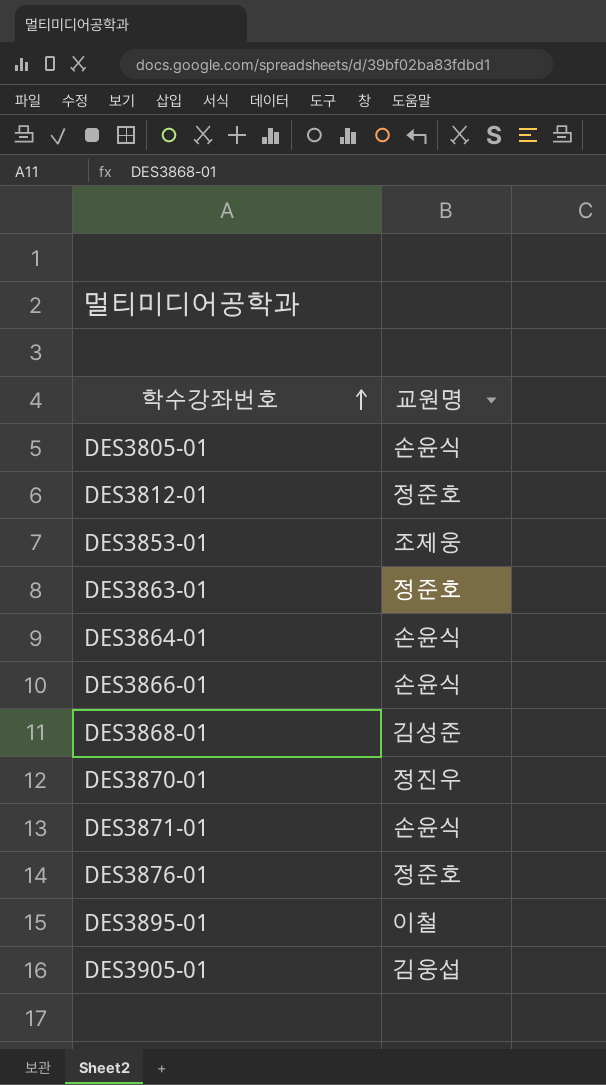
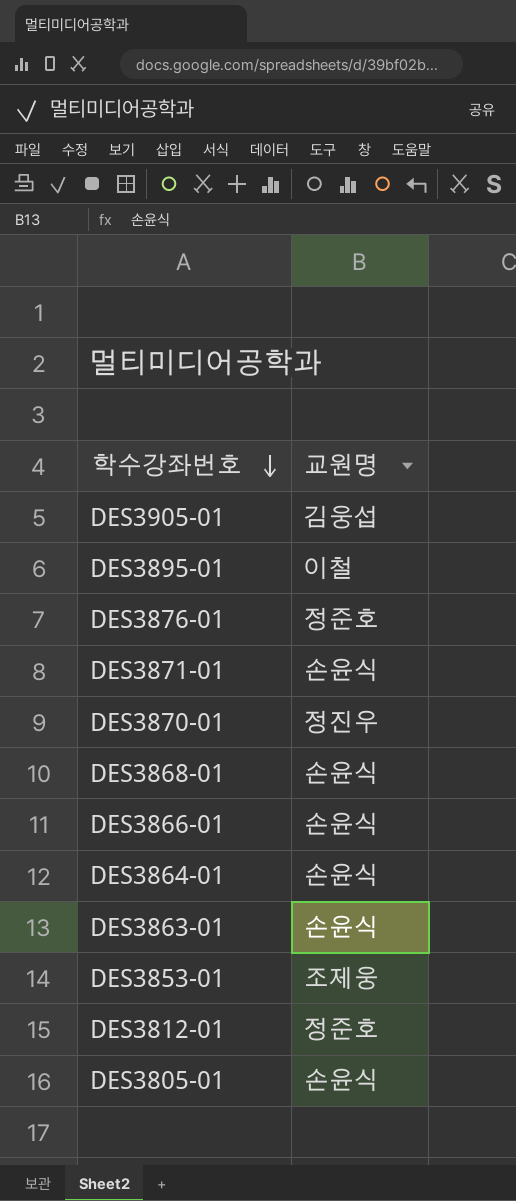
row order: 학수강좌번호 ascending -> 학수강좌번호 descending
DES3868-01 | 교원명: 김성준 -> 손윤식
DES3863-01 | 교원명: 정준호 -> 손윤식

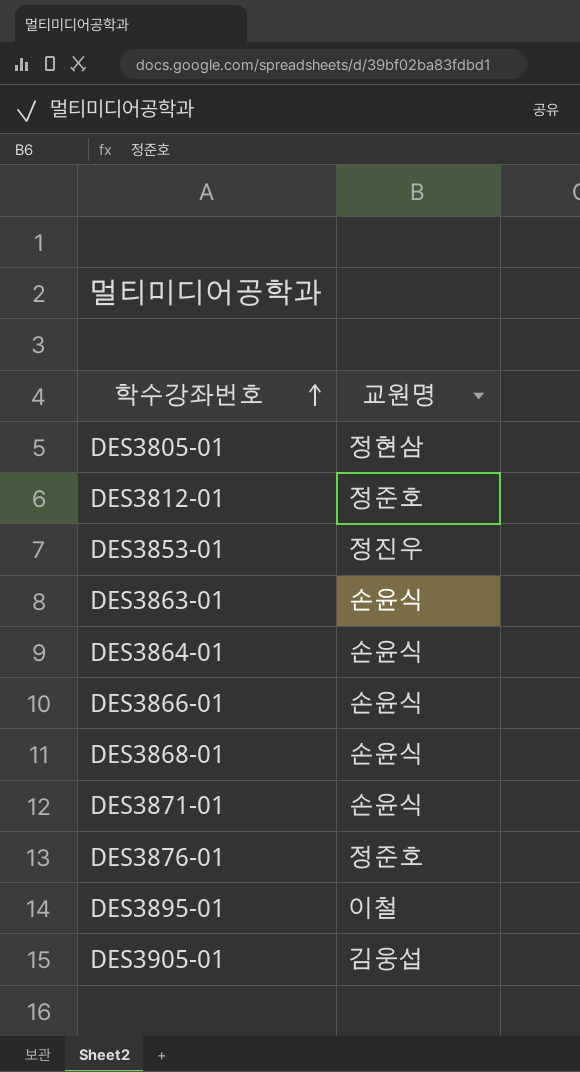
row order: 학수강좌번호 descending -> 학수강좌번호 ascending
row DES3870-01: 정진우 -> none
DES3805-01 | 교원명: 손윤식 -> 정현삼
DES3853-01 | 교원명: 조제웅 -> 정진우

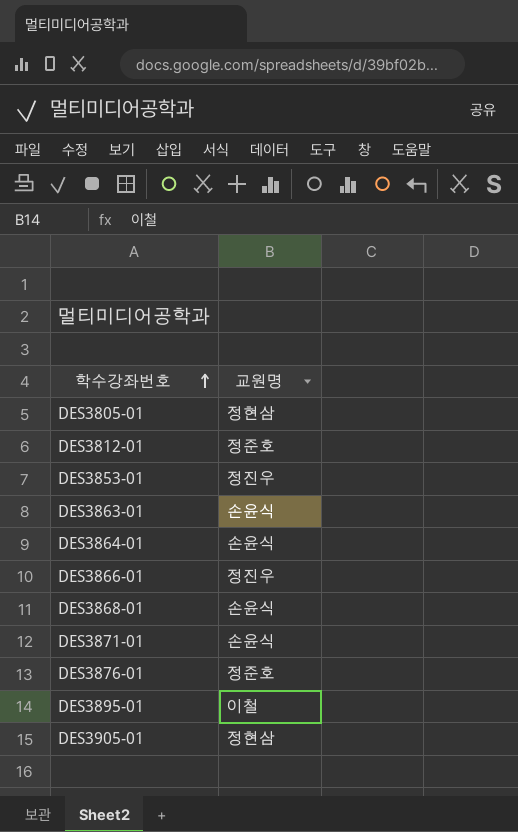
DES3866-01 | 교원명: 손윤식 -> 정진우
DES3905-01 | 교원명: 김웅섭 -> 정현삼

